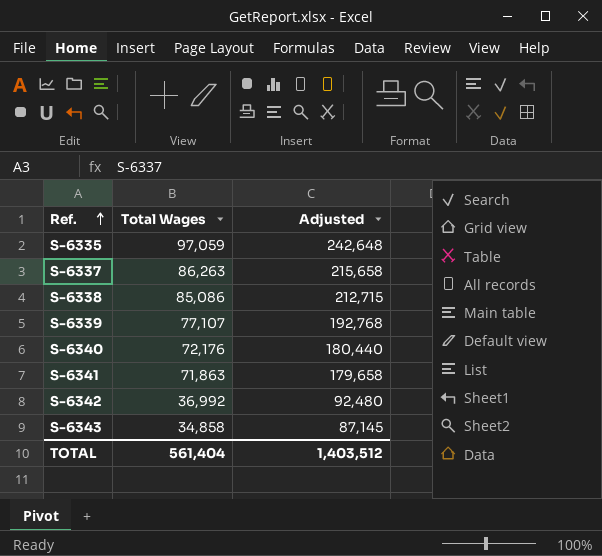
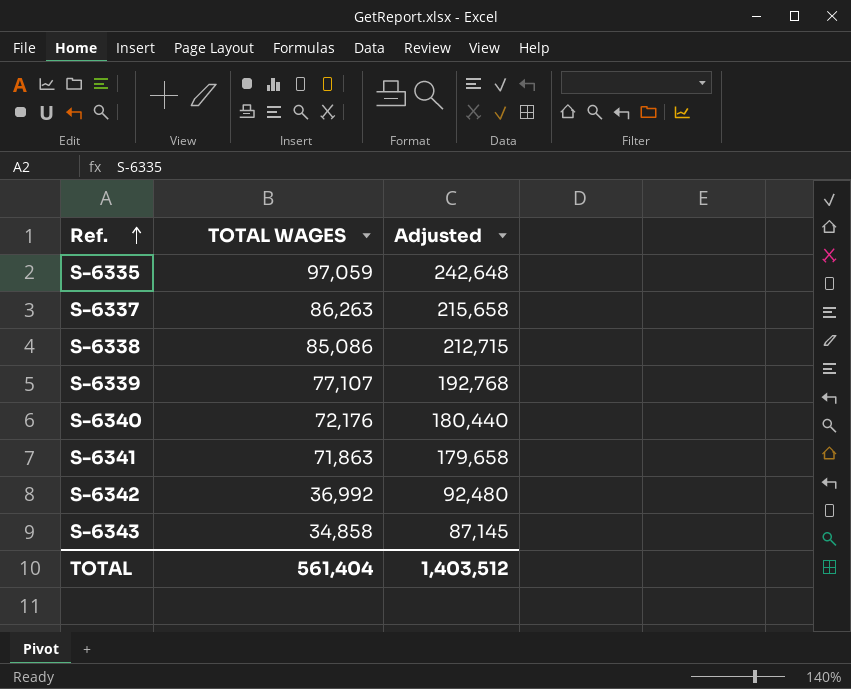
column name: Total Wages -> TOTAL WAGES

